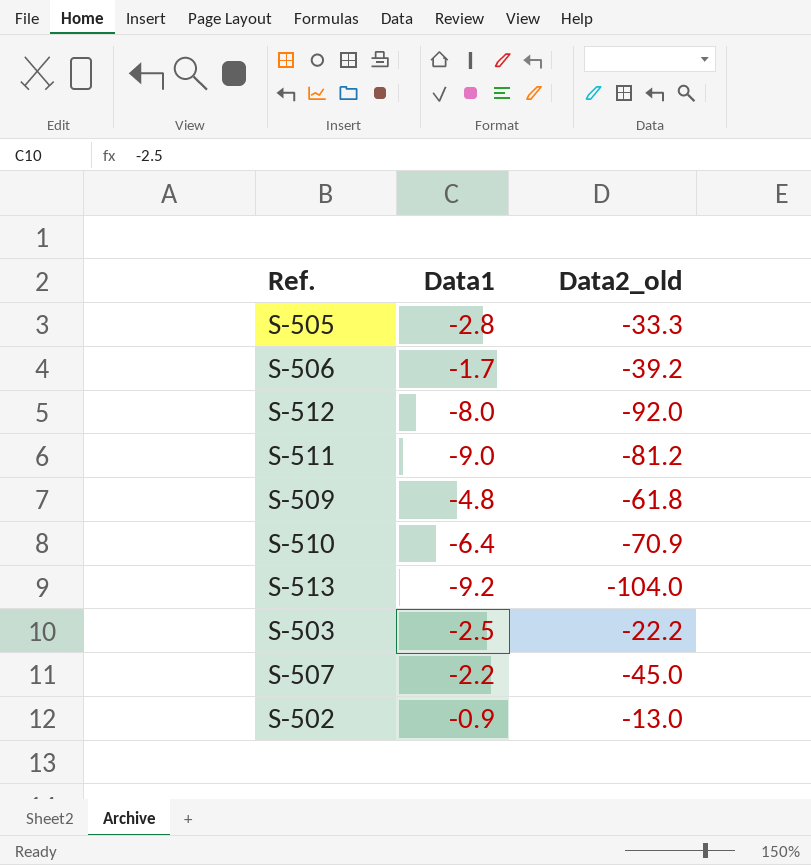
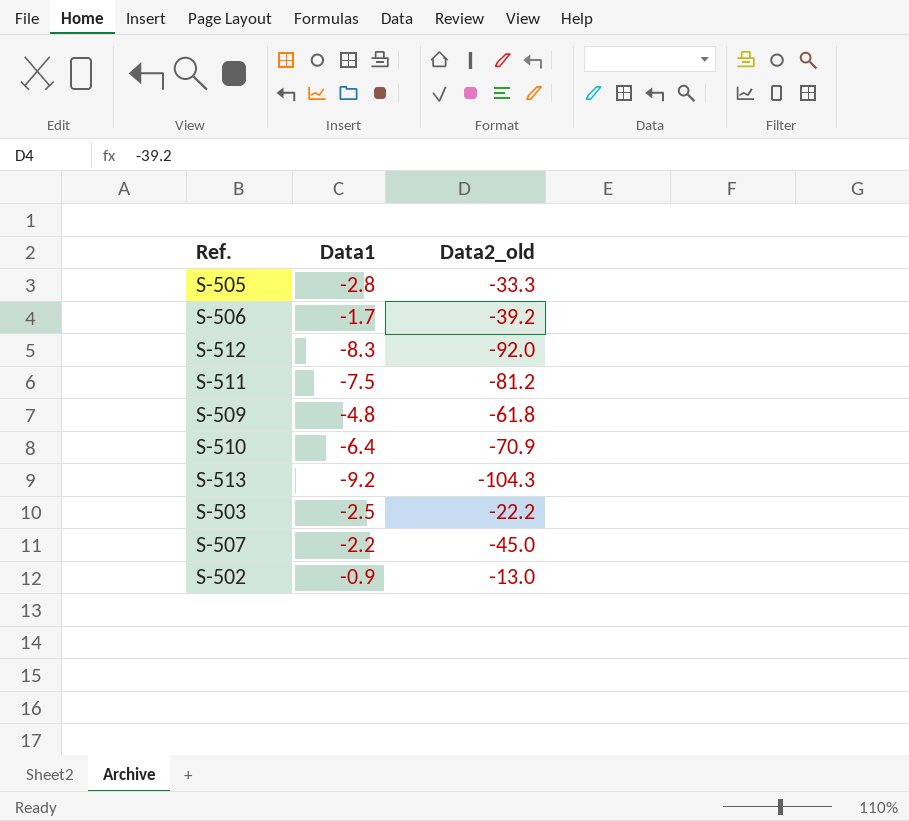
S-512 | Data1: -8.0 -> -8.3
S-511 | Data1: -9.0 -> -7.5
S-513 | Data2_old: -104.0 -> -104.3

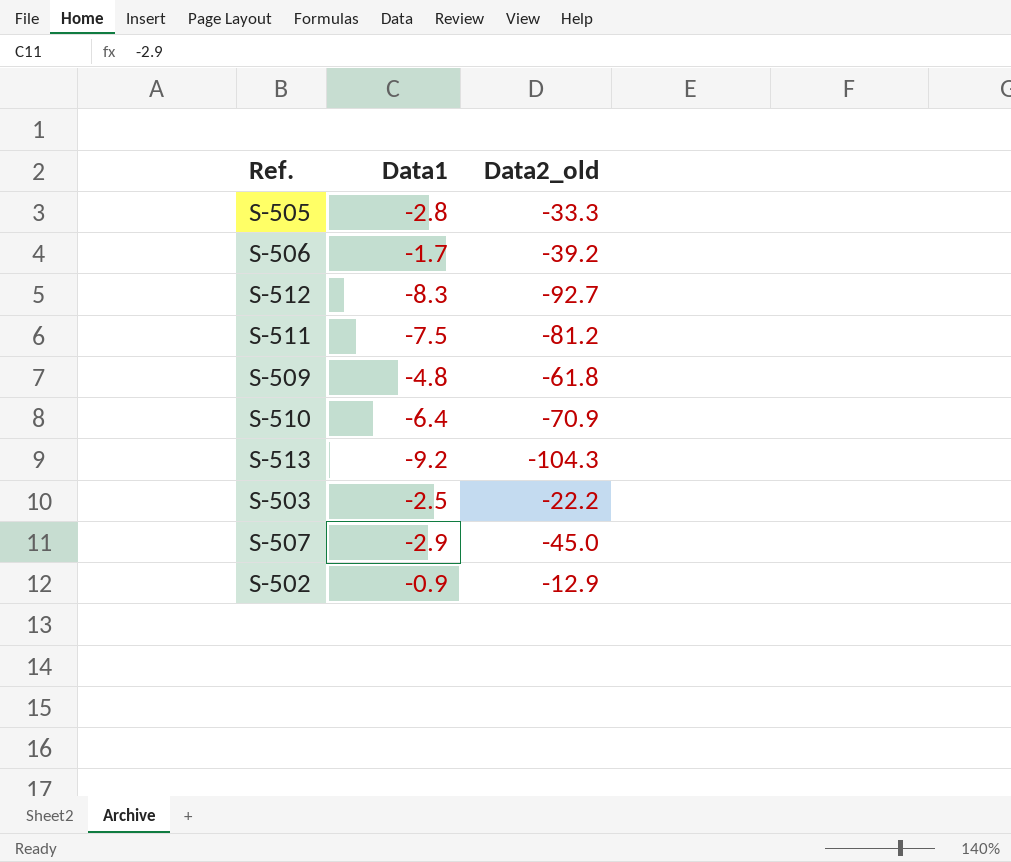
S-512 | Data2_old: -92.0 -> -92.7
S-507 | Data1: -2.2 -> -2.9
S-502 | Data2_old: -13.0 -> -12.9

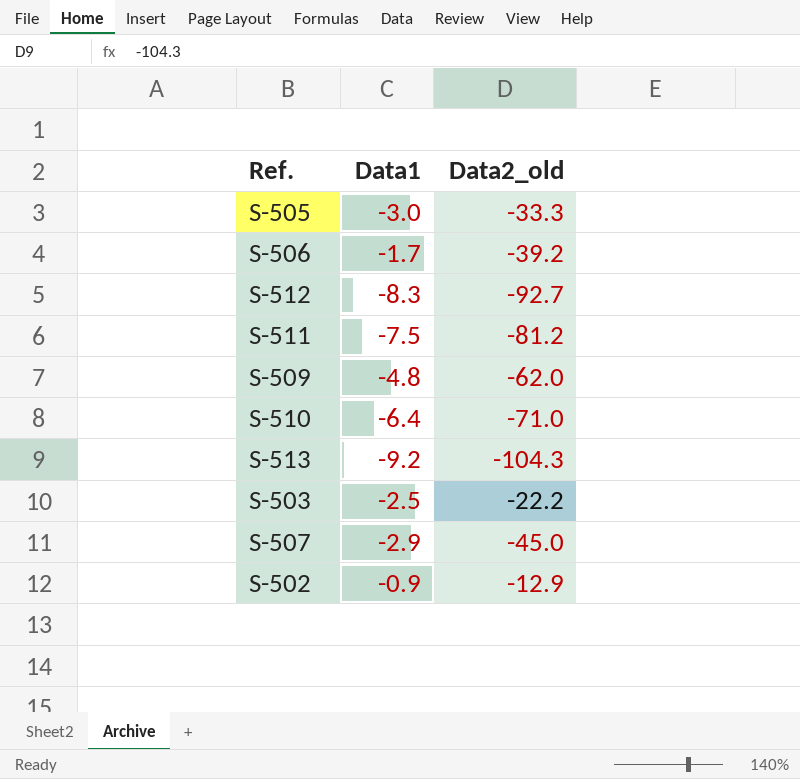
S-505 | Data1: -2.8 -> -3.0
S-509 | Data2_old: -61.8 -> -62.0
S-510 | Data2_old: -70.9 -> -71.0

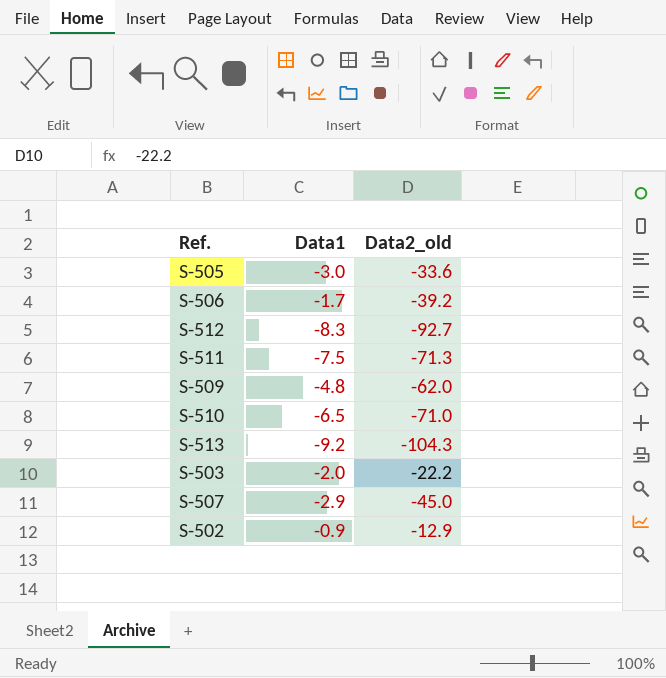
S-505 | Data2_old: -33.3 -> -33.6
S-511 | Data2_old: -81.2 -> -71.3
S-510 | Data1: -6.4 -> -6.5
S-503 | Data1: -2.5 -> -2.0

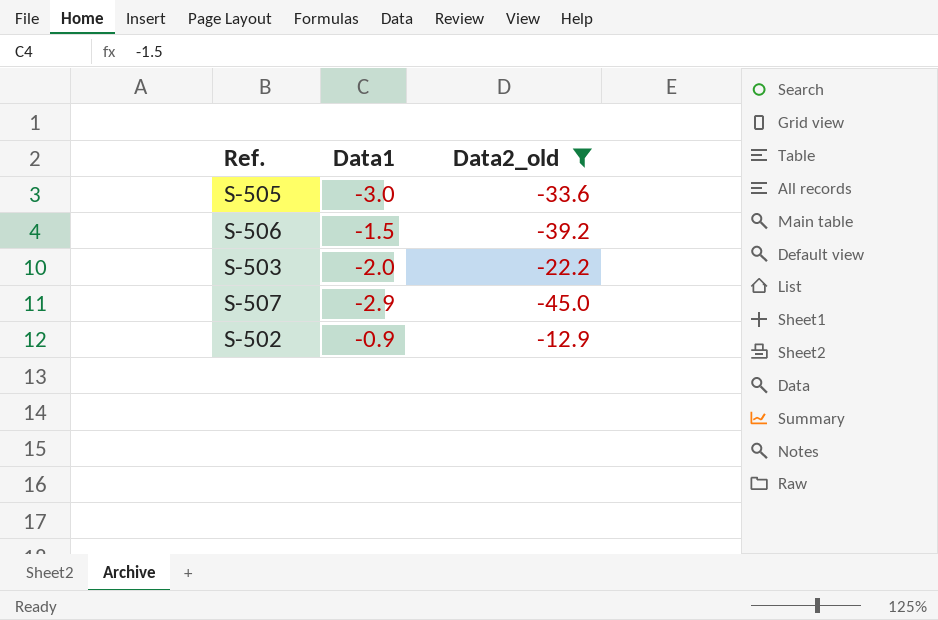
filter: none -> Data2_old >= -45.0
S-506 | Data1: -1.7 -> -1.5

